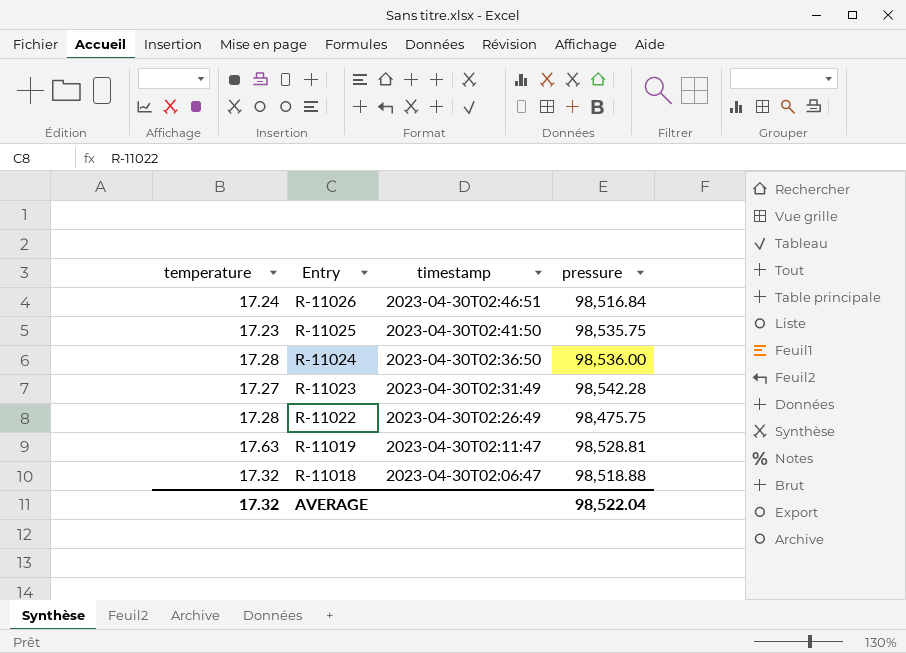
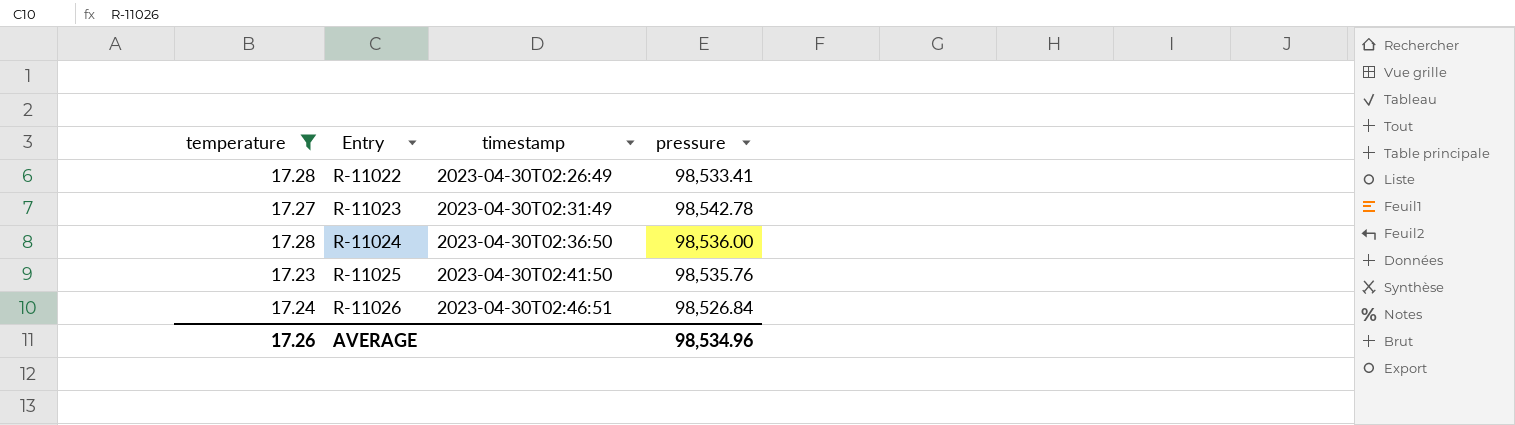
filter: none -> temperature <= 17.28
row order: Entry descending -> Entry ascending
R-11022 | pressure: 98,475.75 -> 98,533.41
R-11023 | pressure: 98,542.28 -> 98,542.78
R-11025 | pressure: 98,535.75 -> 98,535.76
R-11026 | pressure: 98,516.84 -> 98,526.84
AVERAGE | temperature: 17.32 -> 17.26
AVERAGE | pressure: 98,522.04 -> 98,534.96

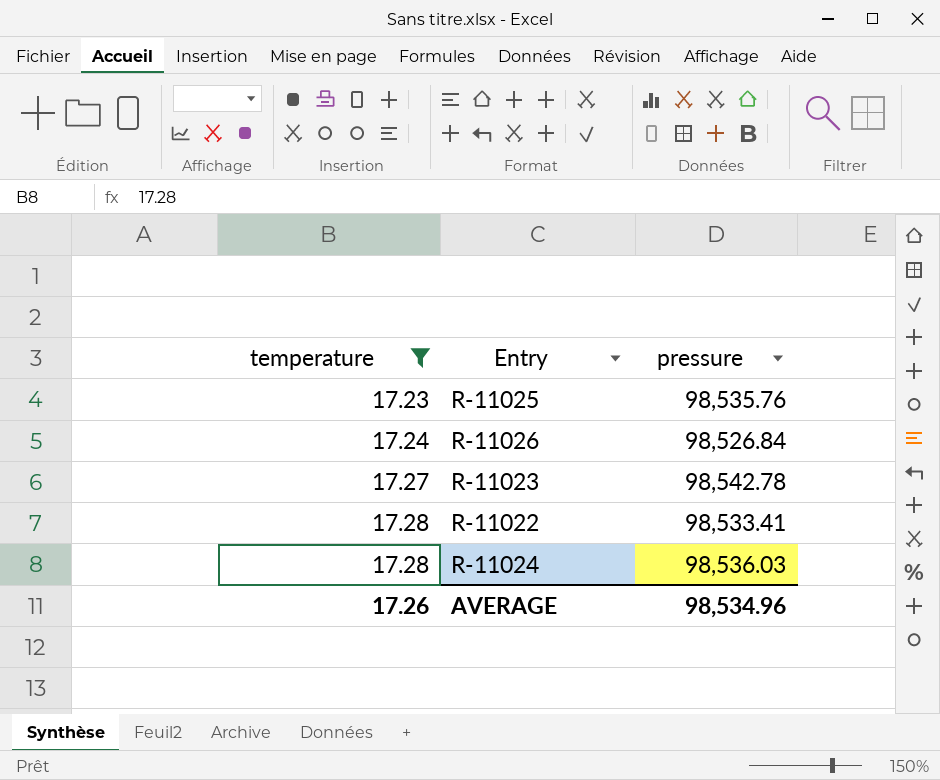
row order: Entry ascending -> temperature ascending
column timestamp | position: 3 -> none
R-11024 | pressure: 98,536.00 -> 98,536.03

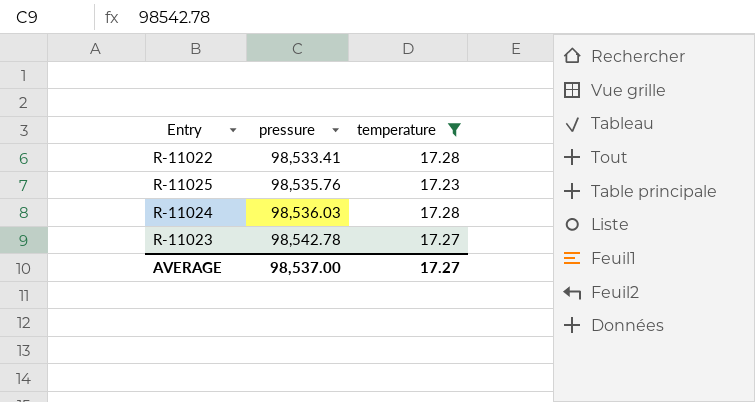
row order: temperature ascending -> pressure ascending
column temperature | position: 1 -> 3
row R-11026: 17.24 | 98,526.84 -> none
AVERAGE | pressure: 98,534.96 -> 98,537.00
AVERAGE | temperature: 17.26 -> 17.27

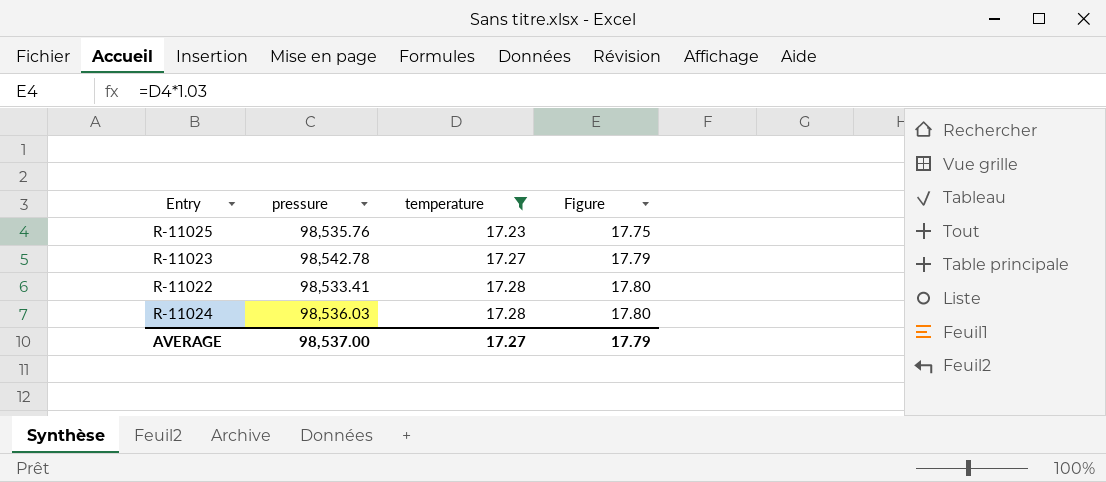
row order: pressure ascending -> temperature ascending
column Figure | formula: none -> [temperature] * 1.03

